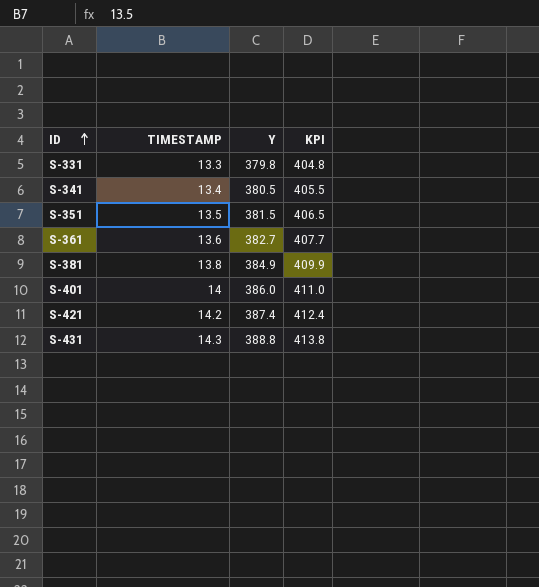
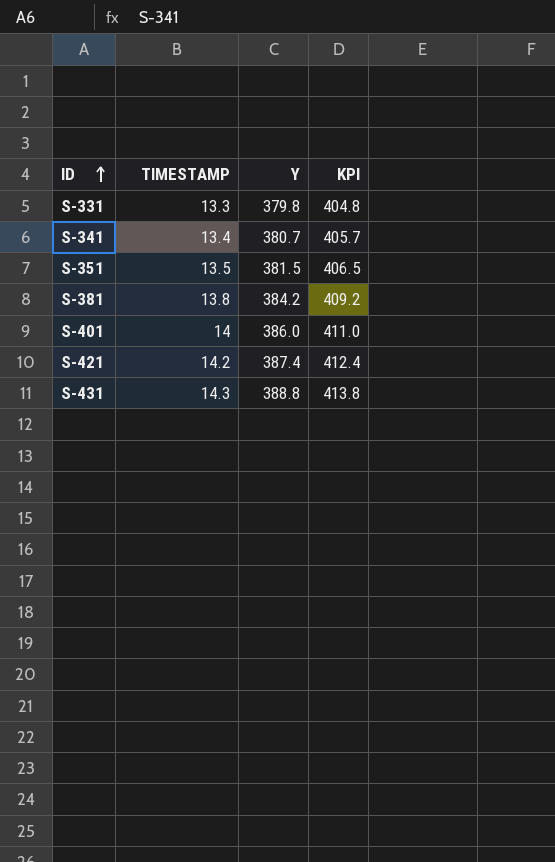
row S-361: 13.6 | 382.7 | 407.7 -> none
S-341 | Y: 380.5 -> 380.7
S-341 | KPI: 405.5 -> 405.7
S-381 | Y: 384.9 -> 384.2
S-381 | KPI: 409.9 -> 409.2

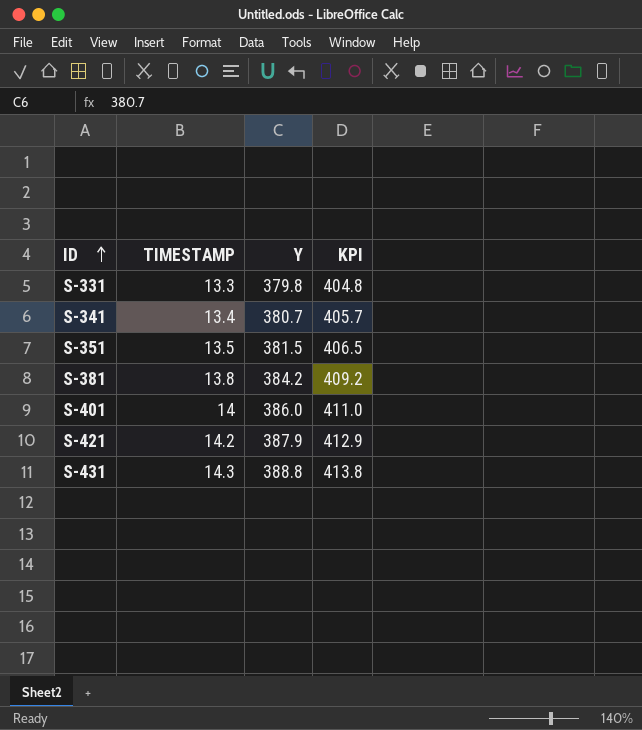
S-421 | Y: 387.4 -> 387.9
S-421 | KPI: 412.4 -> 412.9

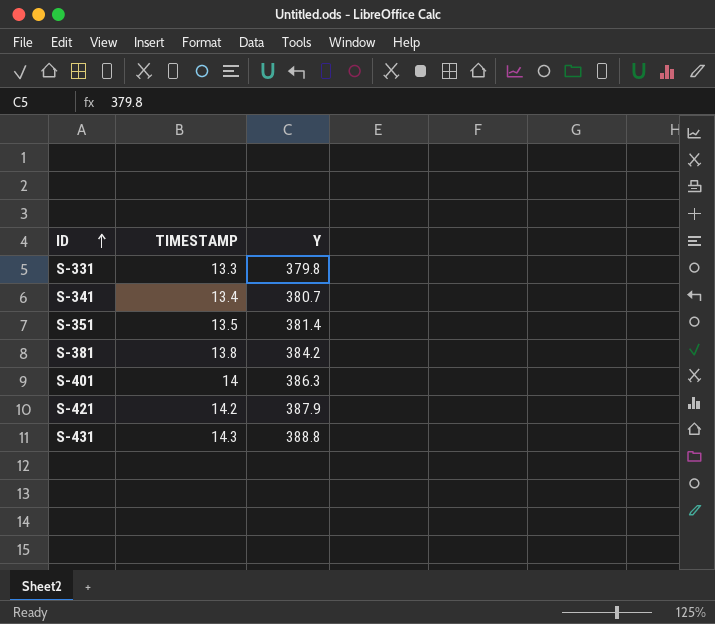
column KPI | formula: [Y] + 25 -> none
S-351 | Y: 381.5 -> 381.4
S-401 | Y: 386.0 -> 386.3

